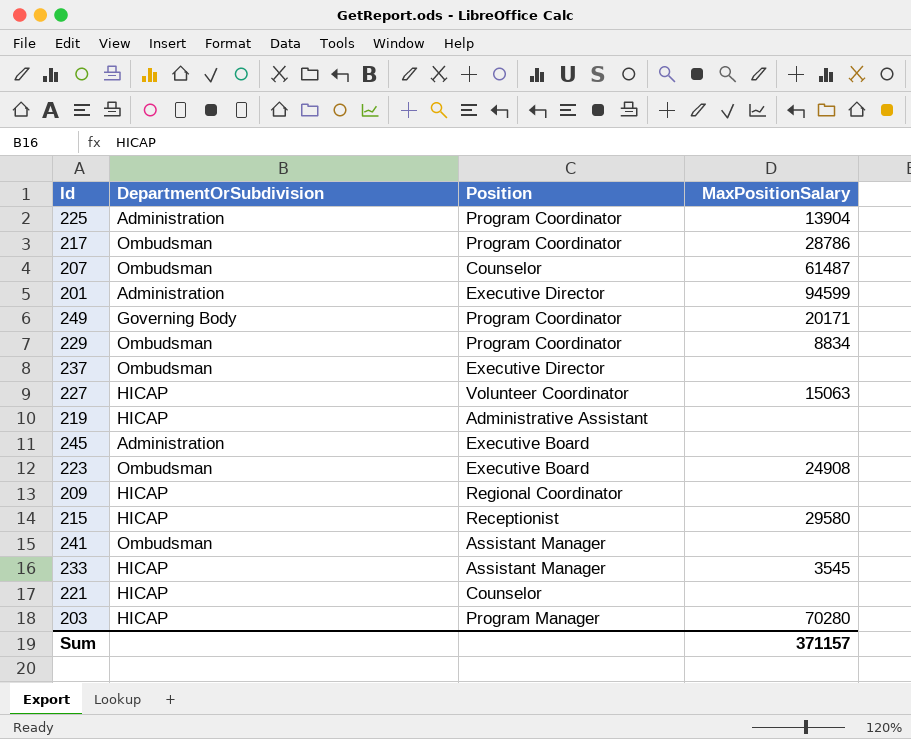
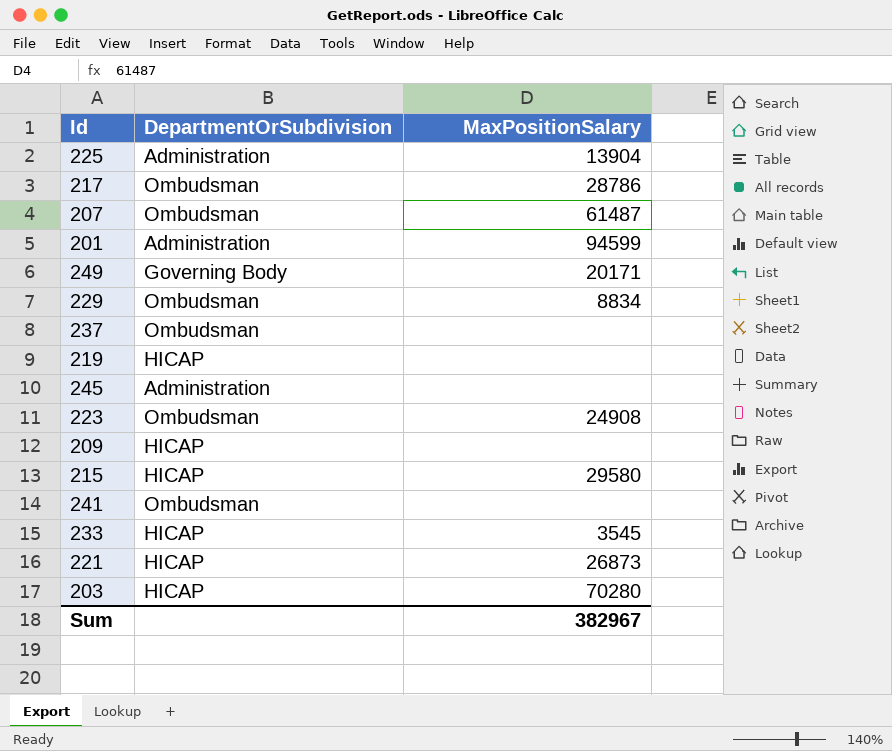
column Position | position: 3 -> none
row 227: HICAP | Volunteer Coordinator | 15063 -> none
221 | MaxPositionSalary: none -> 26873
Sum | MaxPositionSalary: 371157 -> 382967

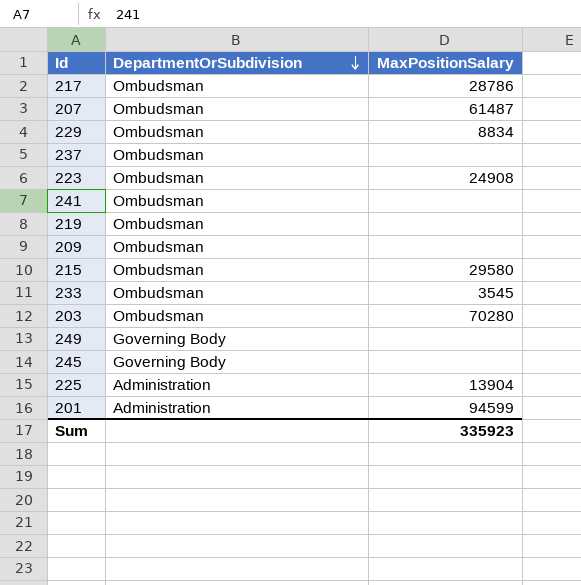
row order: none -> DepartmentOrSubdivision descending
row 221: HICAP | 26873 -> none
219 | DepartmentOrSubdivision: HICAP -> Ombudsman
209 | DepartmentOrSubdivision: HICAP -> Ombudsman
215 | DepartmentOrSubdivision: HICAP -> Ombudsman
233 | DepartmentOrSubdivision: HICAP -> Ombudsman
203 | DepartmentOrSubdivision: HICAP -> Ombudsman
249 | MaxPositionSalary: 20171 -> none
245 | DepartmentOrSubdivision: Administration -> Governing Body
Sum | MaxPositionSalary: 382967 -> 335923

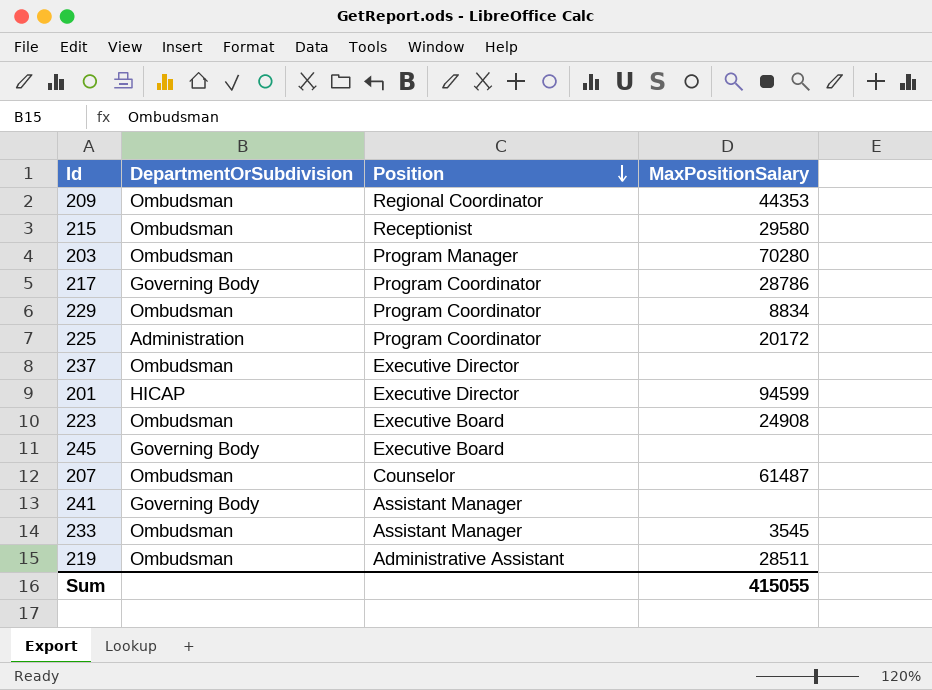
row order: DepartmentOrSubdivision descending -> Position descending
column Position | position: none -> 3
row 249: Governing Body | none -> none
209 | MaxPositionSalary: none -> 44353
217 | DepartmentOrSubdivision: Ombudsman -> Governing Body
225 | MaxPositionSalary: 13904 -> 20172
201 | DepartmentOrSubdivision: Administration -> HICAP
241 | DepartmentOrSubdivision: Ombudsman -> Governing Body
219 | MaxPositionSalary: none -> 28511
Sum | MaxPositionSalary: 335923 -> 415055

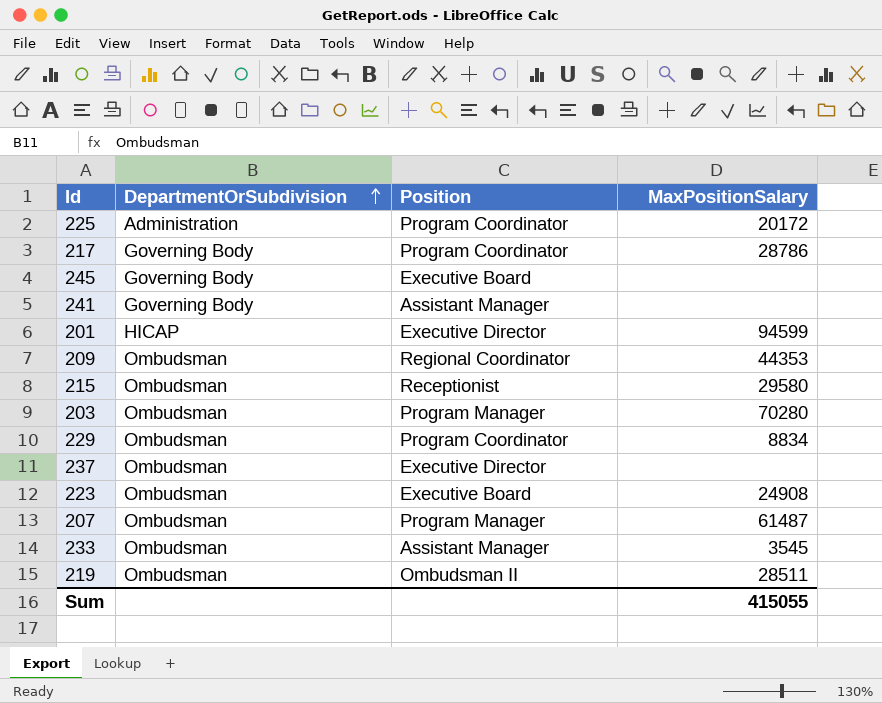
row order: Position descending -> DepartmentOrSubdivision ascending
207 | Position: Counselor -> Program Manager
219 | Position: Administrative Assistant -> Ombudsman II

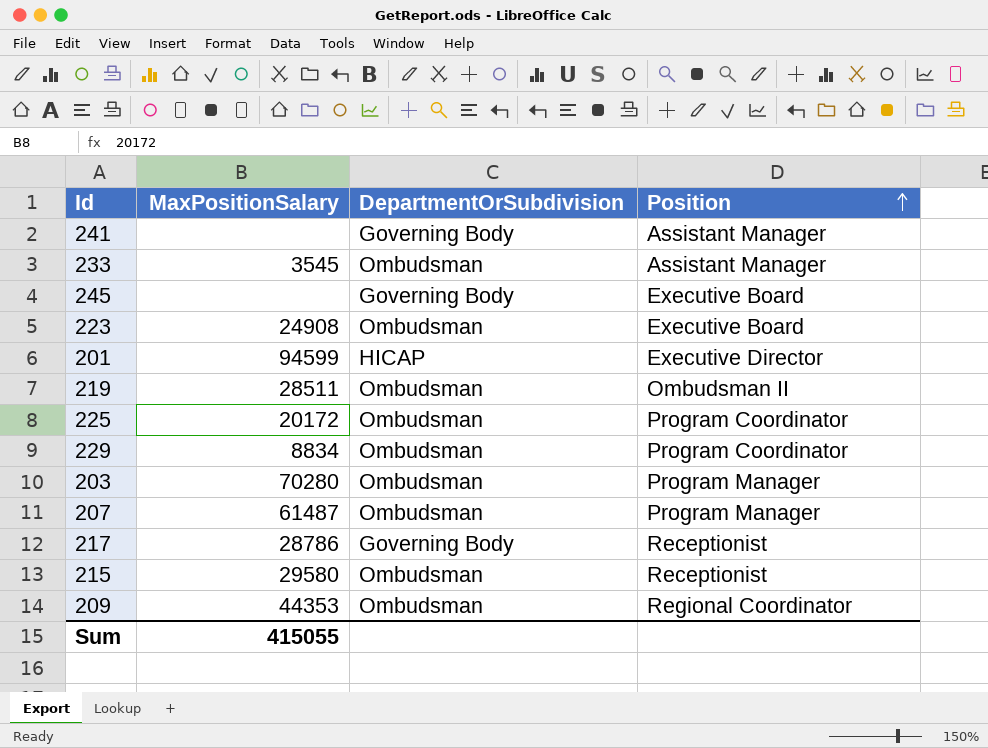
row order: DepartmentOrSubdivision ascending -> Position ascending
column MaxPositionSalary | position: 4 -> 2
row 237: Ombudsman | Executive Director | none -> none
225 | DepartmentOrSubdivision: Administration -> Ombudsman
217 | Position: Program Coordinator -> Receptionist

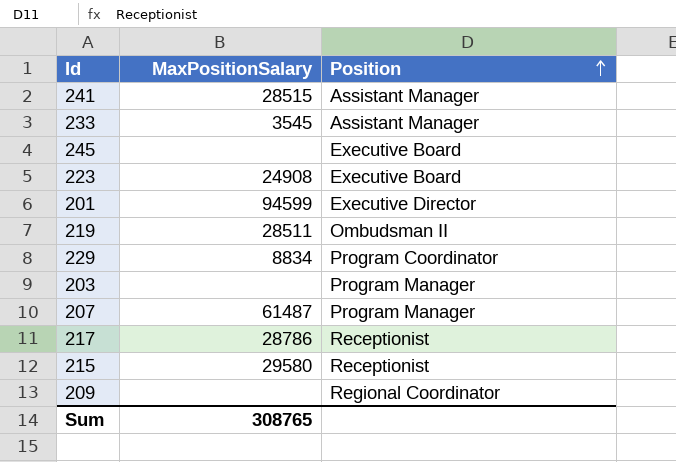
column DepartmentOrSubdivision | position: 3 -> none
row 225: 20172 | Ombudsman | Program Coordinator -> none
241 | MaxPositionSalary: none -> 28515
203 | MaxPositionSalary: 70280 -> none
209 | MaxPositionSalary: 44353 -> none
Sum | MaxPositionSalary: 415055 -> 308765

